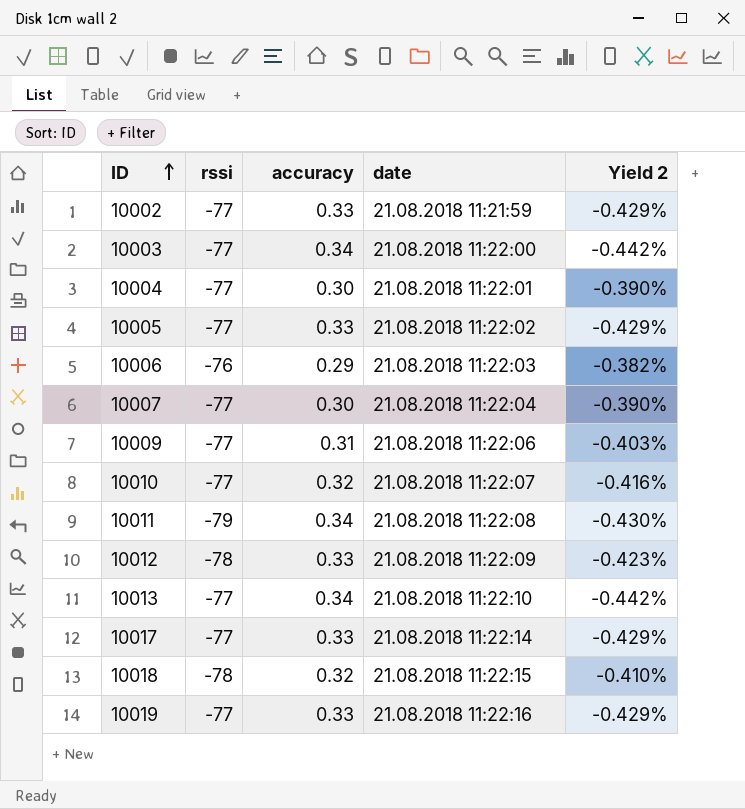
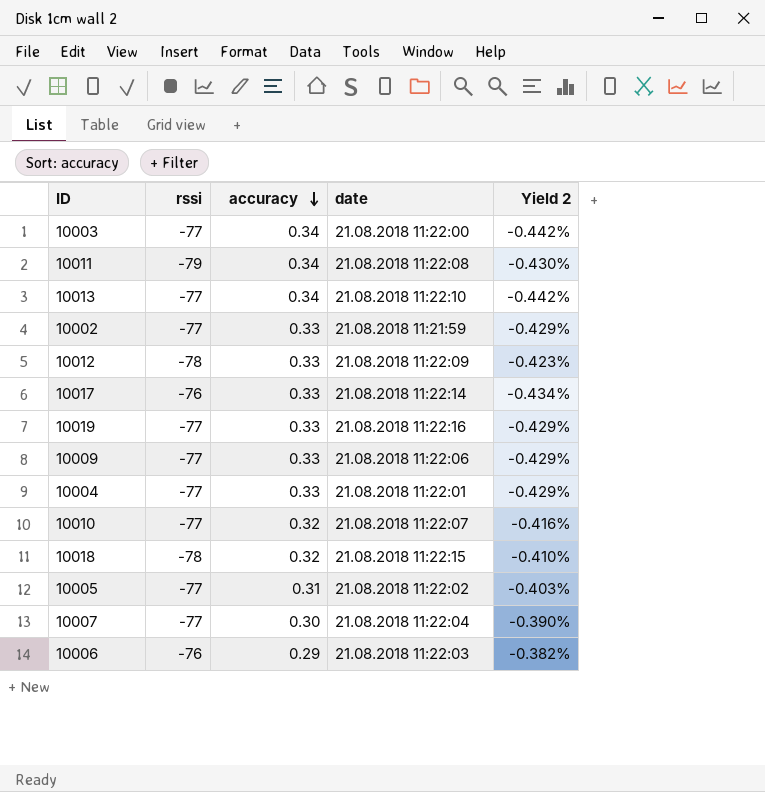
row order: ID ascending -> accuracy descending
10017 | rssi: -77 -> -76
10017 | Yield 2: -0.429% -> -0.434%
10009 | accuracy: 0.31 -> 0.33
10009 | Yield 2: -0.403% -> -0.429%
10004 | accuracy: 0.30 -> 0.33
10004 | Yield 2: -0.390% -> -0.429%
10005 | accuracy: 0.33 -> 0.31
10005 | Yield 2: -0.429% -> -0.403%

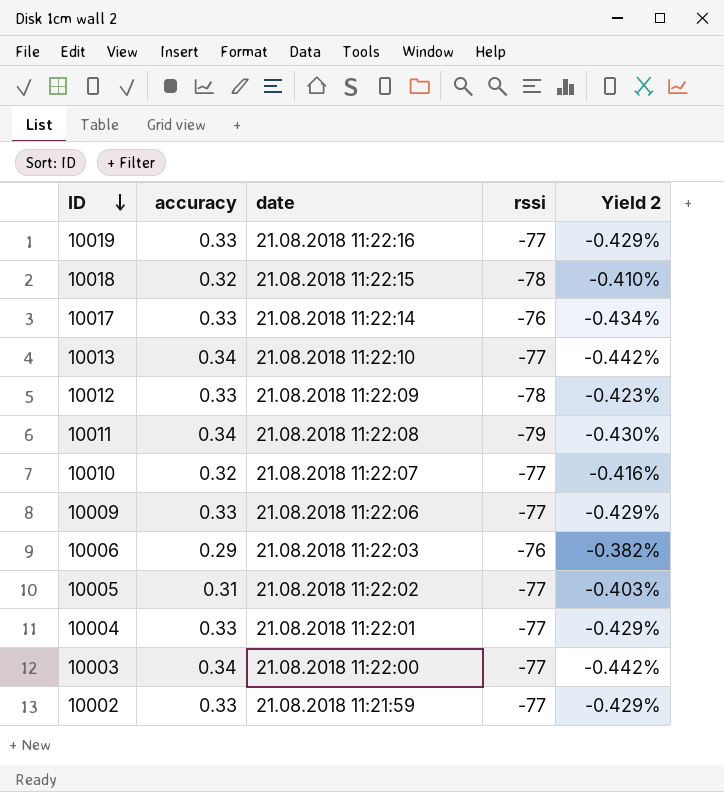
row order: accuracy descending -> ID descending
column rssi | position: 2 -> 4
row 10007: -77 | 0.30 | 21.08.2018 11:22:04 | -0.390% -> none

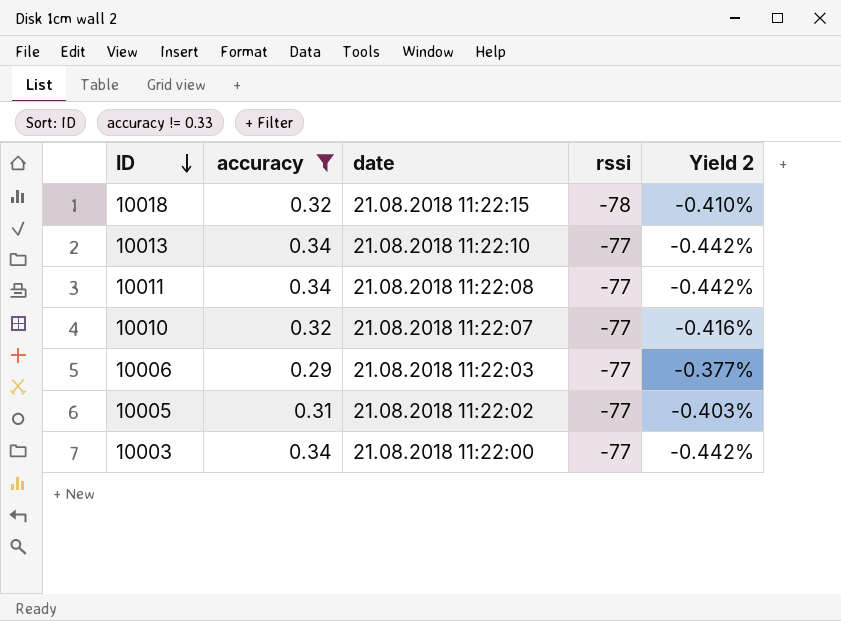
filter: none -> accuracy != 0.33
10011 | rssi: -79 -> -77
10011 | Yield 2: -0.430% -> -0.442%
10006 | rssi: -76 -> -77
10006 | Yield 2: -0.382% -> -0.377%

